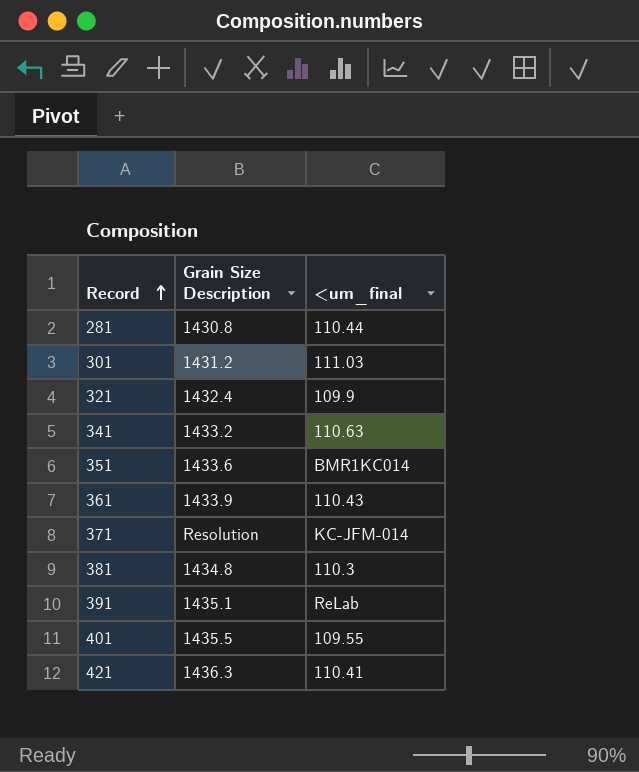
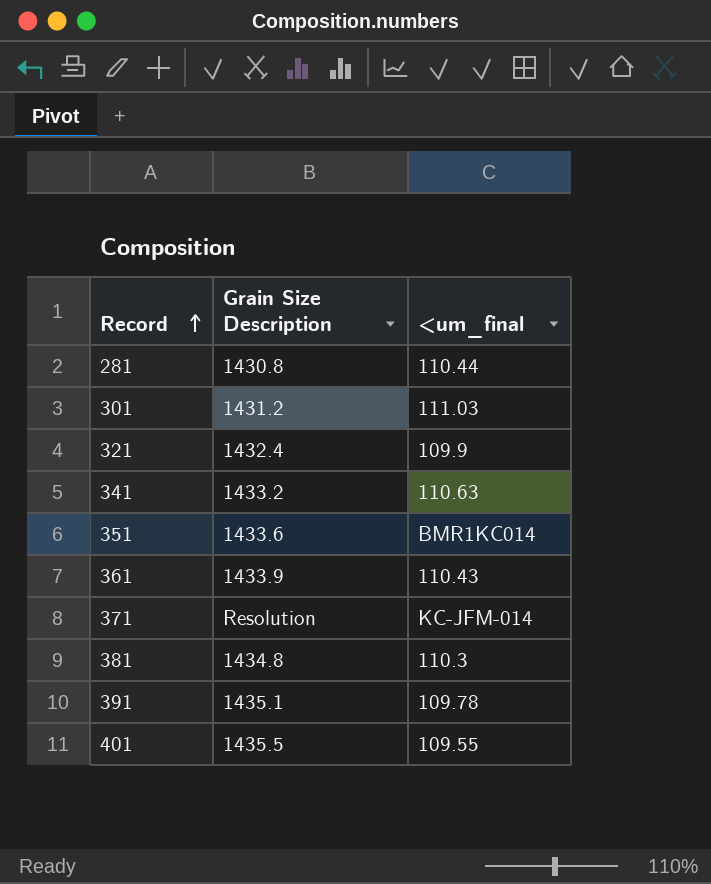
row 421: 1436.3 | 110.41 -> none
391 | <um_final: ReLab -> 109.78

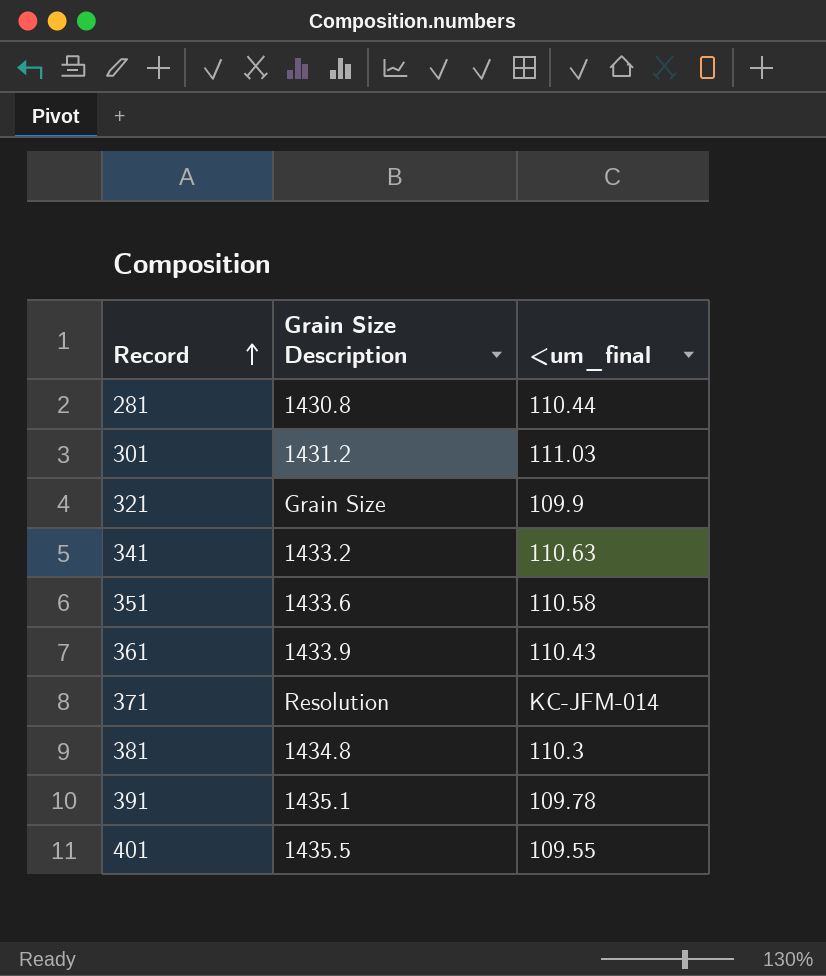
321 | Grain Size Description: 1432.4 -> Grain Size
351 | <um_final: BMR1KC014 -> 110.58

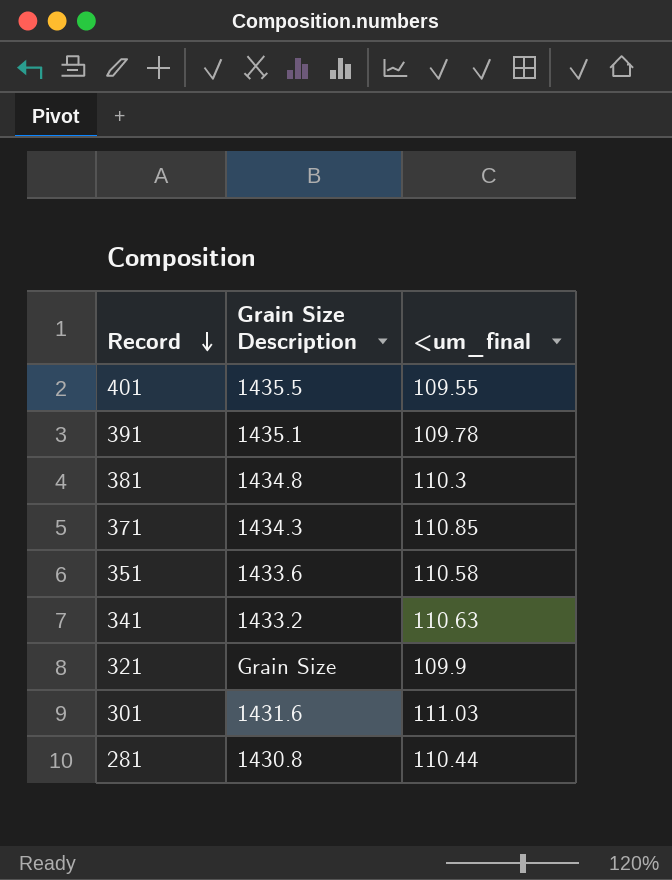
row order: Record ascending -> Record descending
row 361: 1433.9 | 110.43 -> none
371 | Grain Size Description: Resolution -> 1434.3
371 | <um_final: KC-JFM-014 -> 110.85
301 | Grain Size Description: 1431.2 -> 1431.6

